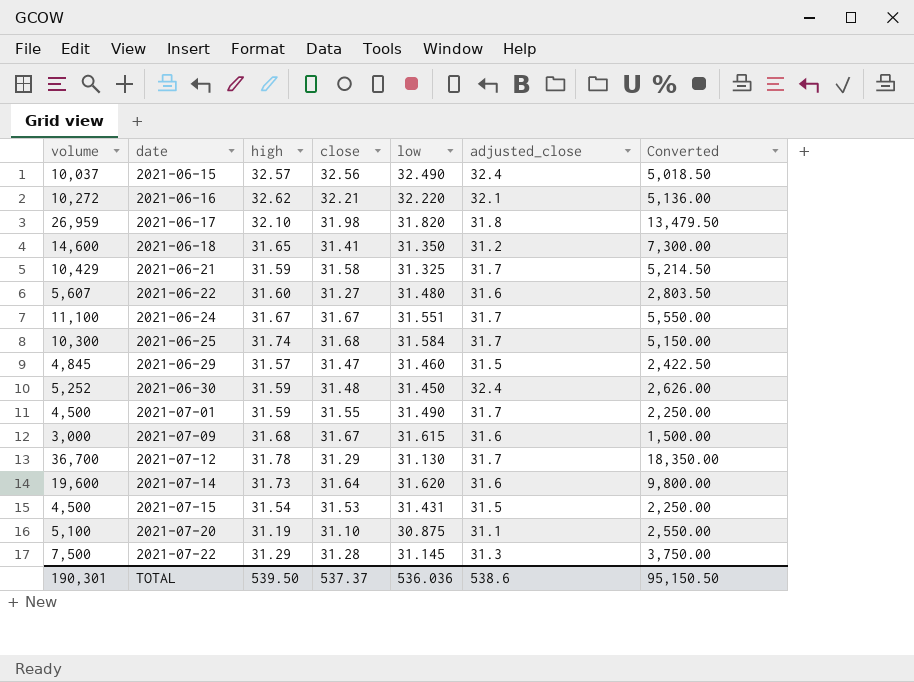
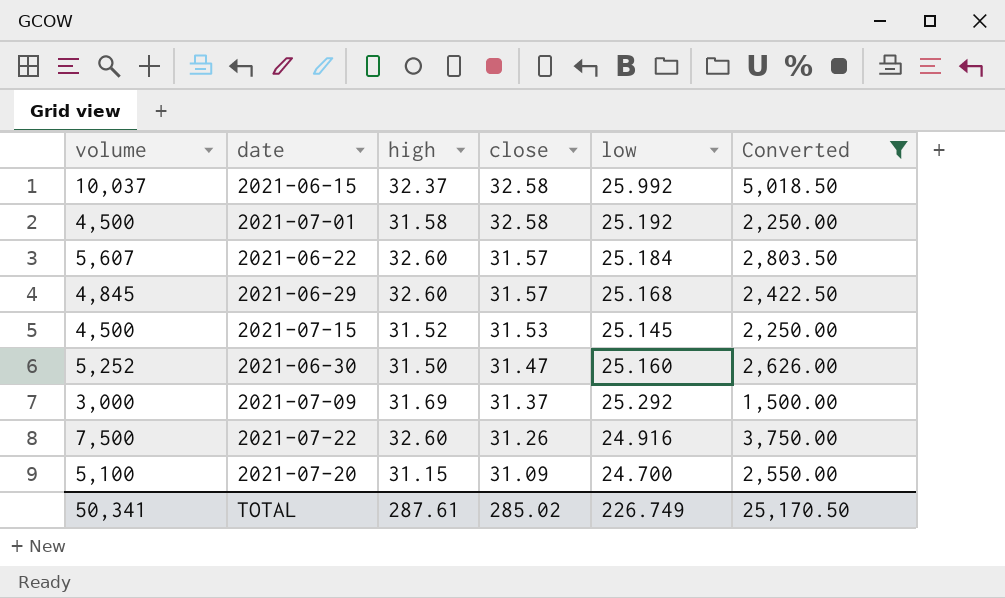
filter: none -> Converted <= 5,018.50
row order: date ascending -> close descending
column adjusted_close | position: 6 -> none
2021-06-15 | high: 32.57 -> 32.37
2021-06-15 | close: 32.56 -> 32.58
2021-06-15 | low: 32.490 -> 25.992
2021-07-01 | high: 31.59 -> 31.58
2021-07-01 | close: 31.55 -> 32.58
2021-07-01 | low: 31.490 -> 25.192
2021-06-22 | high: 31.60 -> 32.60
2021-06-22 | close: 31.27 -> 31.57
2021-06-22 | low: 31.480 -> 25.184
2021-06-29 | high: 31.57 -> 32.60
2021-06-29 | close: 31.47 -> 31.57
2021-06-29 | low: 31.460 -> 25.168
2021-07-15 | high: 31.54 -> 31.52
2021-07-15 | low: 31.431 -> 25.145
2021-06-30 | high: 31.59 -> 31.50
2021-06-30 | close: 31.48 -> 31.47
2021-06-30 | low: 31.450 -> 25.160
2021-07-09 | high: 31.68 -> 31.69
2021-07-09 | close: 31.67 -> 31.37
2021-07-09 | low: 31.615 -> 25.292
2021-07-22 | high: 31.29 -> 32.60
2021-07-22 | close: 31.28 -> 31.26
2021-07-22 | low: 31.145 -> 24.916
2021-07-20 | high: 31.19 -> 31.15
2021-07-20 | close: 31.10 -> 31.09
2021-07-20 | low: 30.875 -> 24.700
TOTAL | volume: 190,301 -> 50,341
TOTAL | high: 539.50 -> 287.61
TOTAL | close: 537.37 -> 285.02
TOTAL | low: 536.036 -> 226.749
TOTAL | Converted: 95,150.50 -> 25,170.50

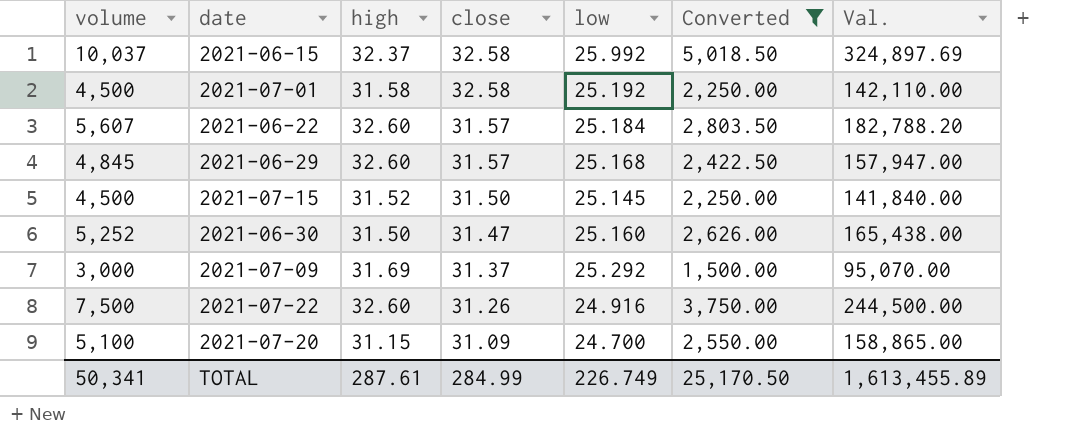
column Val. | formula: none -> [volume] * [high]
2021-07-15 | close: 31.53 -> 31.50
TOTAL | close: 285.02 -> 284.99

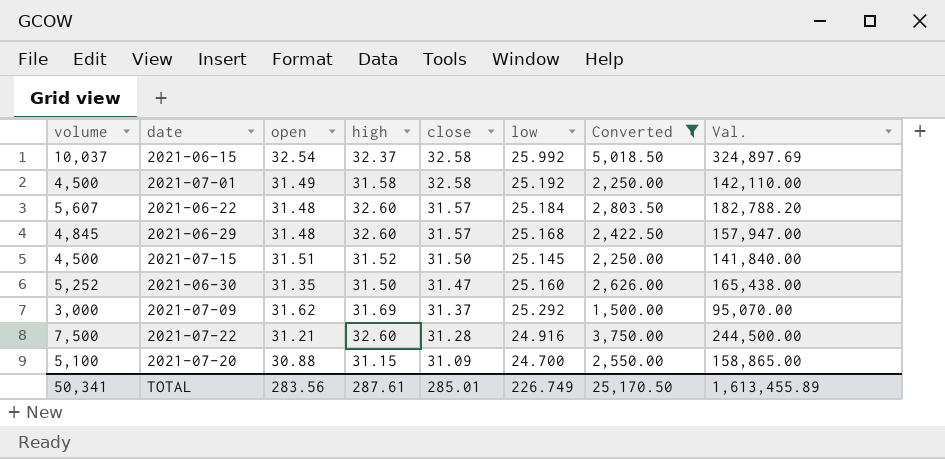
column open | position: none -> 3
2021-07-22 | close: 31.26 -> 31.28
TOTAL | close: 284.99 -> 285.01

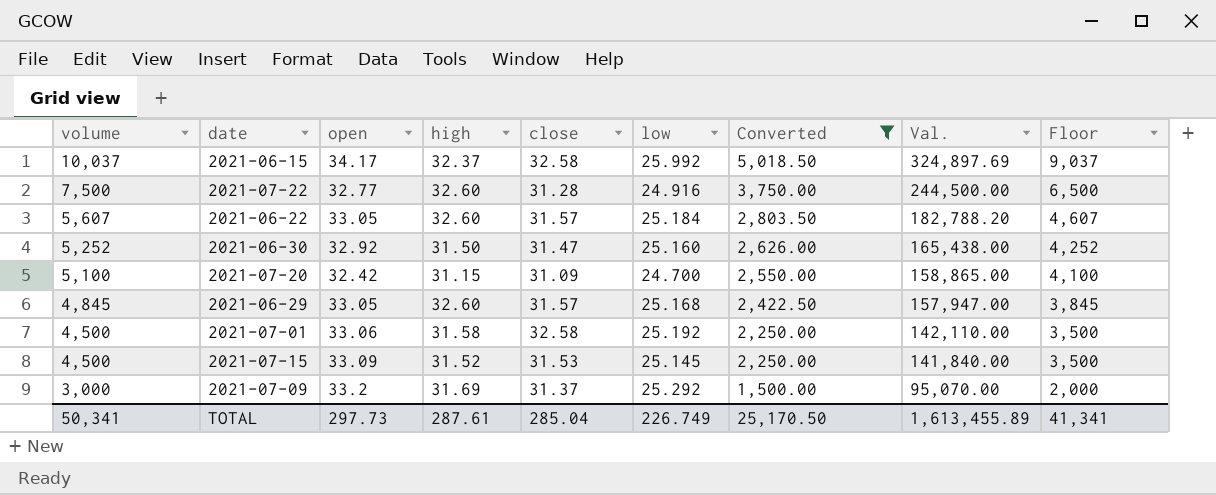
row order: close descending -> volume descending
column Floor | formula: none -> [volume] - 1000
2021-06-15 | open: 32.54 -> 34.17
2021-07-22 | open: 31.21 -> 32.77
2021-06-22 | open: 31.48 -> 33.05
2021-06-30 | open: 31.35 -> 32.92
2021-07-20 | open: 30.88 -> 32.42
2021-06-29 | open: 31.48 -> 33.05
2021-07-01 | open: 31.49 -> 33.06
2021-07-15 | open: 31.51 -> 33.09
2021-07-15 | close: 31.50 -> 31.53
2021-07-09 | open: 31.62 -> 33.2
TOTAL | open: 283.56 -> 297.73
TOTAL | close: 285.01 -> 285.04

